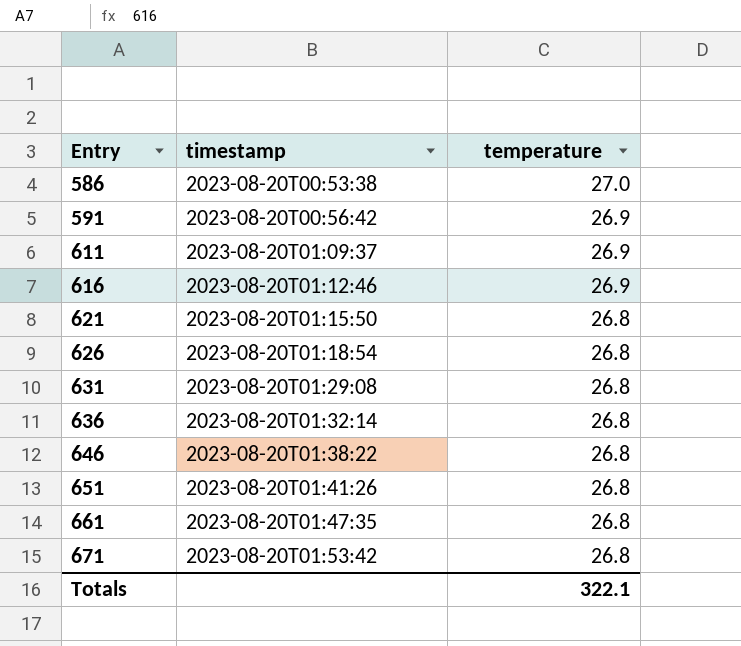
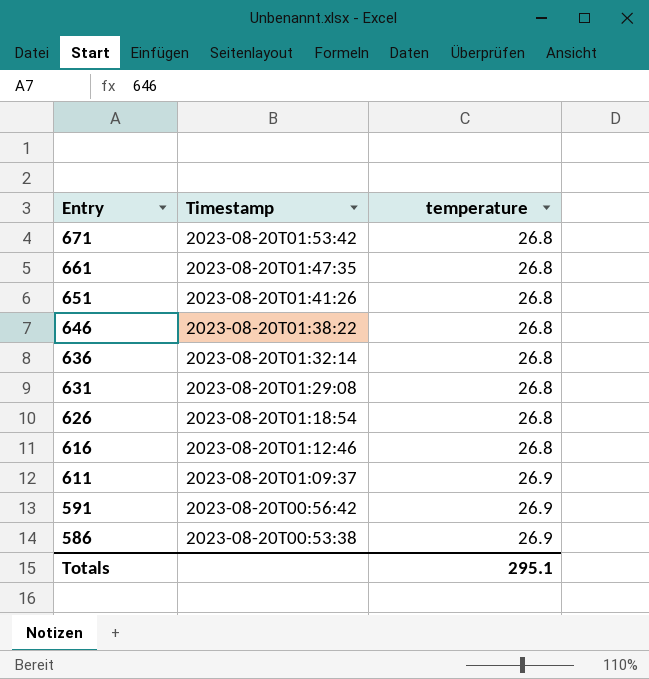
row order: Entry ascending -> Entry descending
column name: timestamp -> Timestamp
row 621: 2023-08-20T01:15:50 | 26.8 -> none
616 | temperature: 26.9 -> 26.8
586 | temperature: 27.0 -> 26.9
Totals | temperature: 322.1 -> 295.1

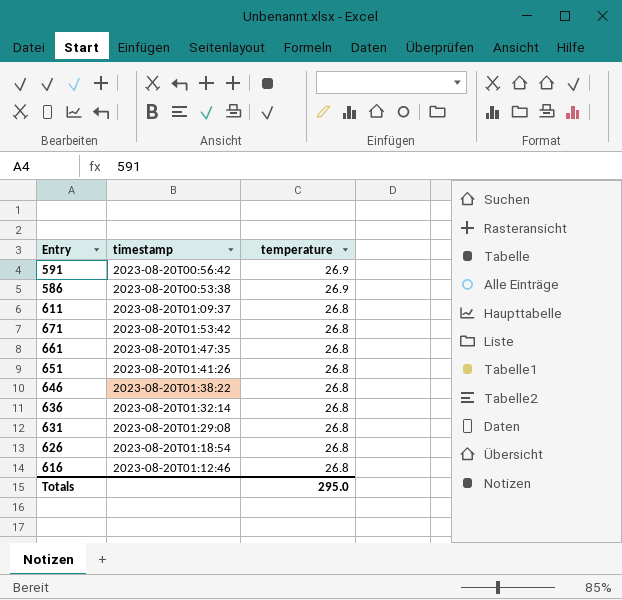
row order: Entry descending -> temperature descending
column name: Timestamp -> timestamp
611 | temperature: 26.9 -> 26.8
Totals | temperature: 295.1 -> 295.0

